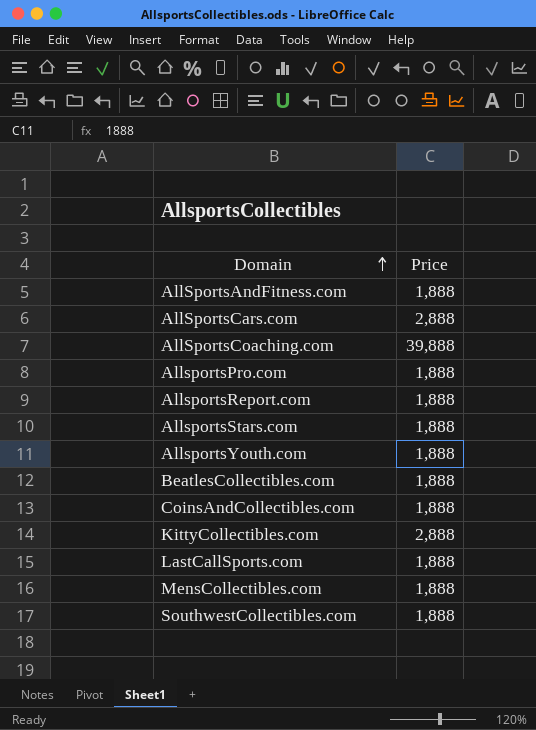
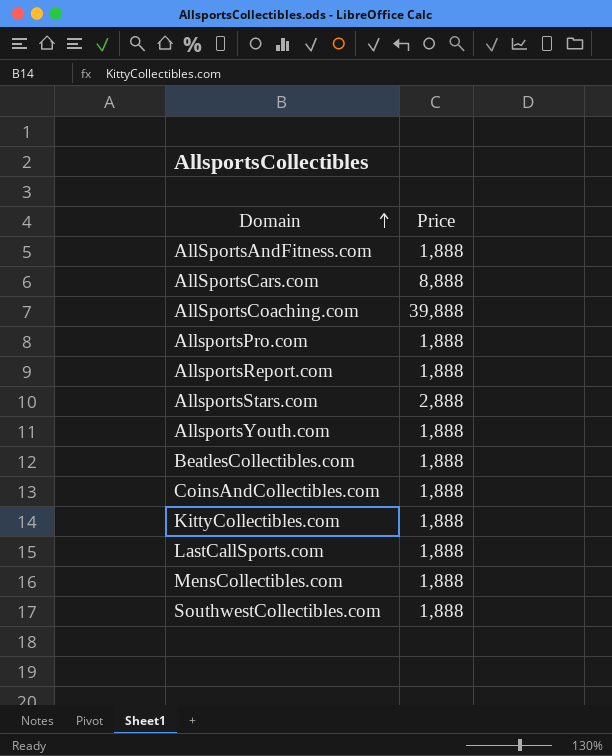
AllSportsCars.com | Price: 2,888 -> 8,888
AllsportsStars.com | Price: 1,888 -> 2,888
KittyCollectibles.com | Price: 2,888 -> 1,888

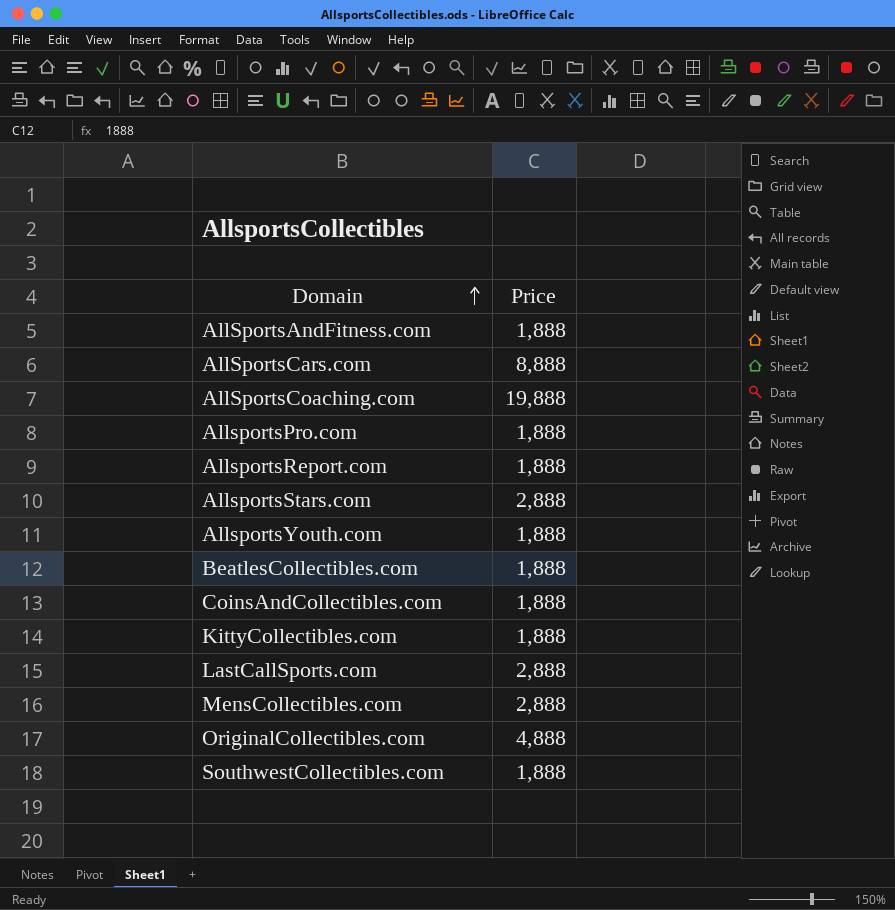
AllSportsCoaching.com | Price: 39,888 -> 19,888
LastCallSports.com | Price: 1,888 -> 2,888
MensCollectibles.com | Price: 1,888 -> 2,888
row OriginalCollectibles.com: none -> 4,888

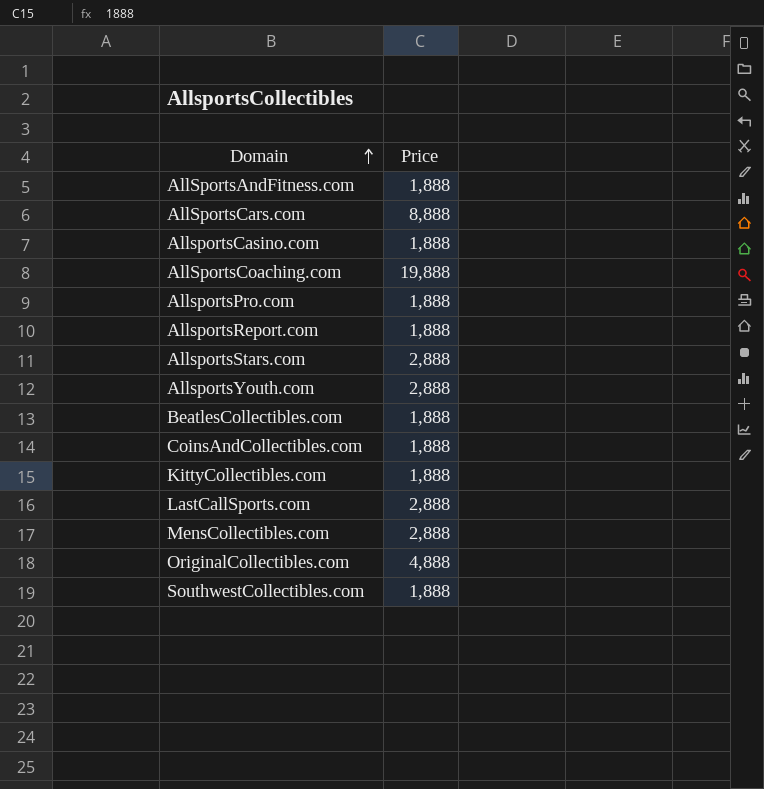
row AllsportsCasino.com: none -> 1,888
AllsportsYouth.com | Price: 1,888 -> 2,888

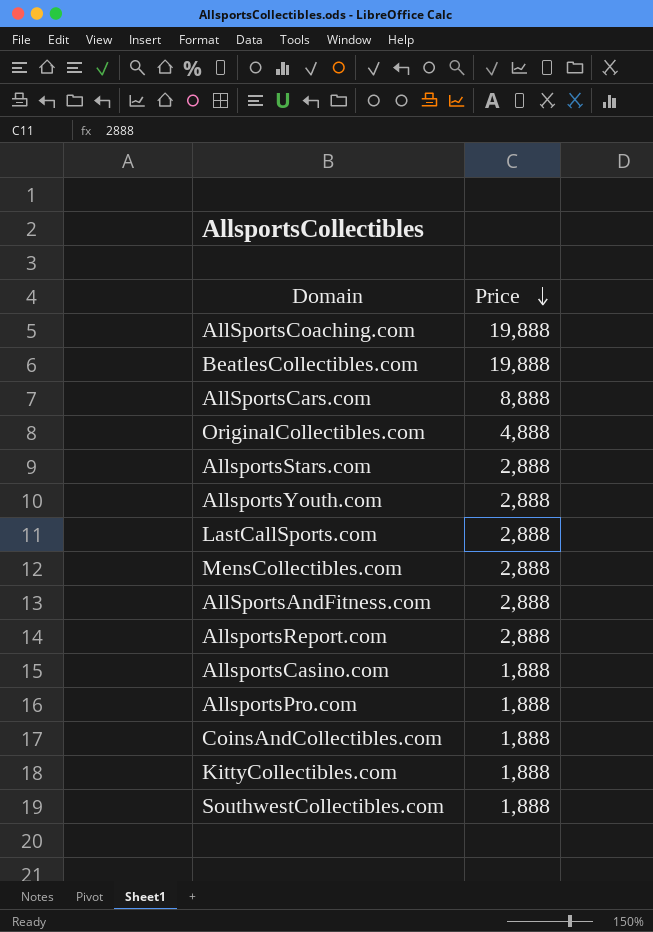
row order: Domain ascending -> Price descending
BeatlesCollectibles.com | Price: 1,888 -> 19,888
AllSportsAndFitness.com | Price: 1,888 -> 2,888
AllsportsReport.com | Price: 1,888 -> 2,888

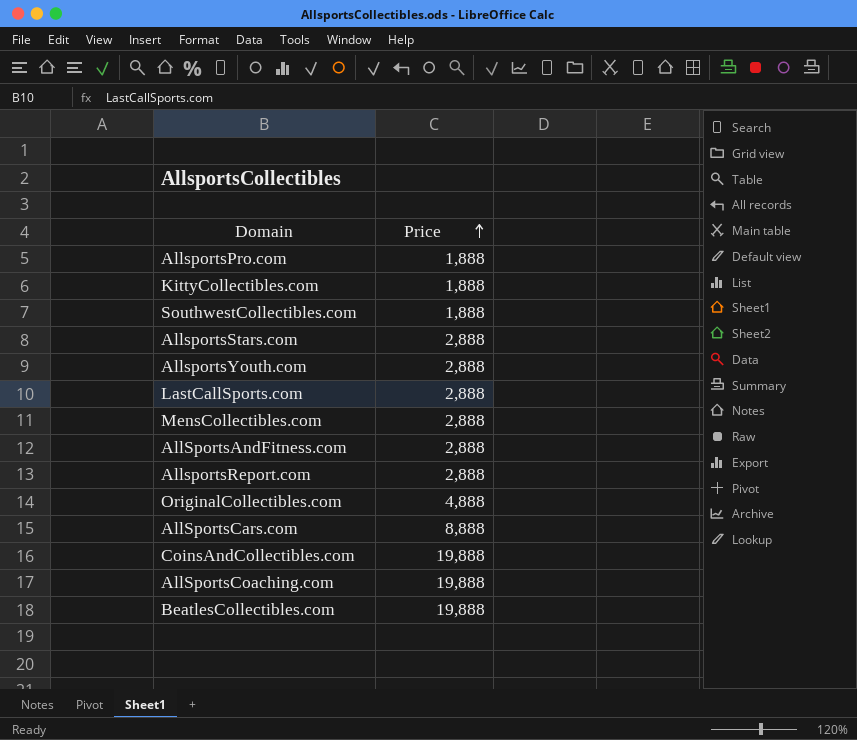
row order: Price descending -> Price ascending
row AllsportsCasino.com: 1,888 -> none
CoinsAndCollectibles.com | Price: 1,888 -> 19,888

